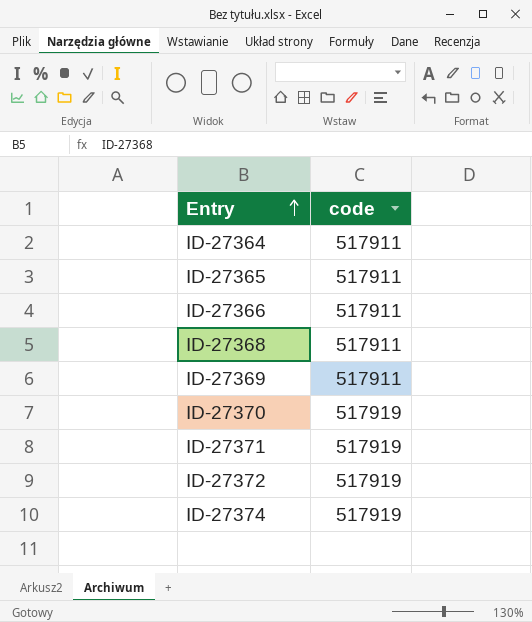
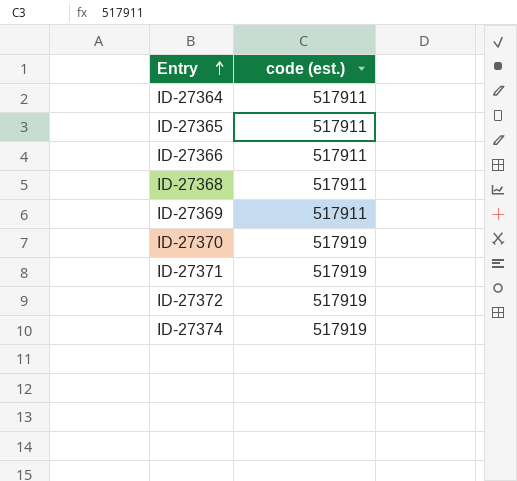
column name: code -> code (est.)

